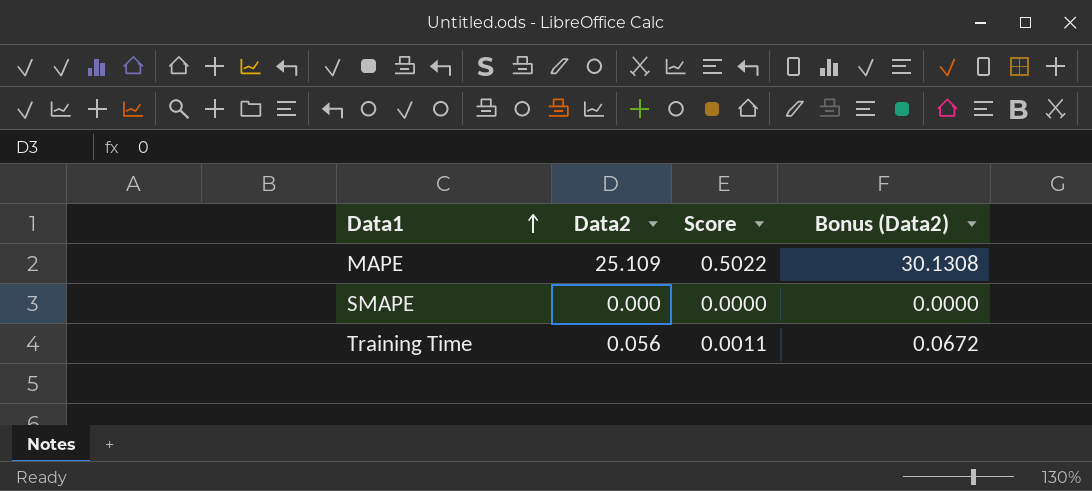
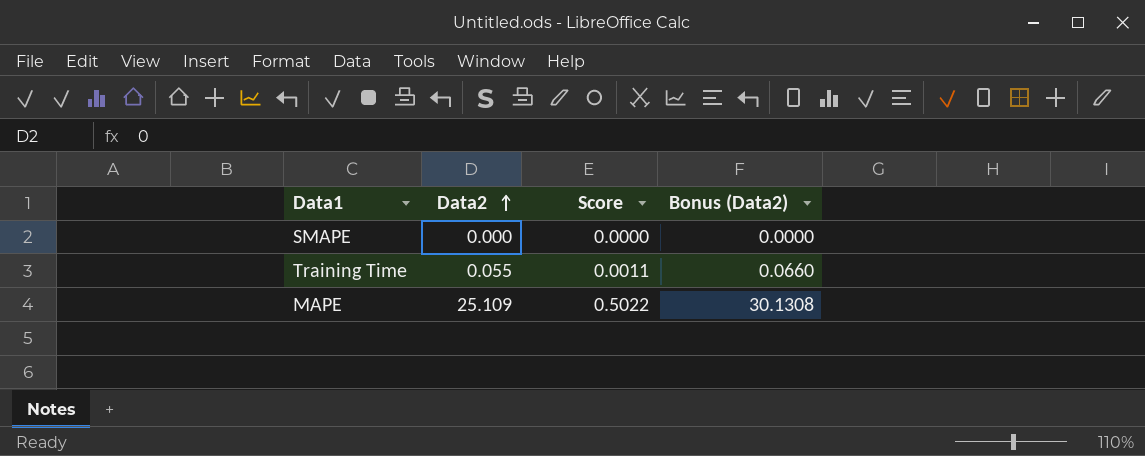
row order: Data1 ascending -> Data2 ascending
Training Time | Data2: 0.056 -> 0.055
Training Time | Bonus (Data2): 0.0672 -> 0.0660

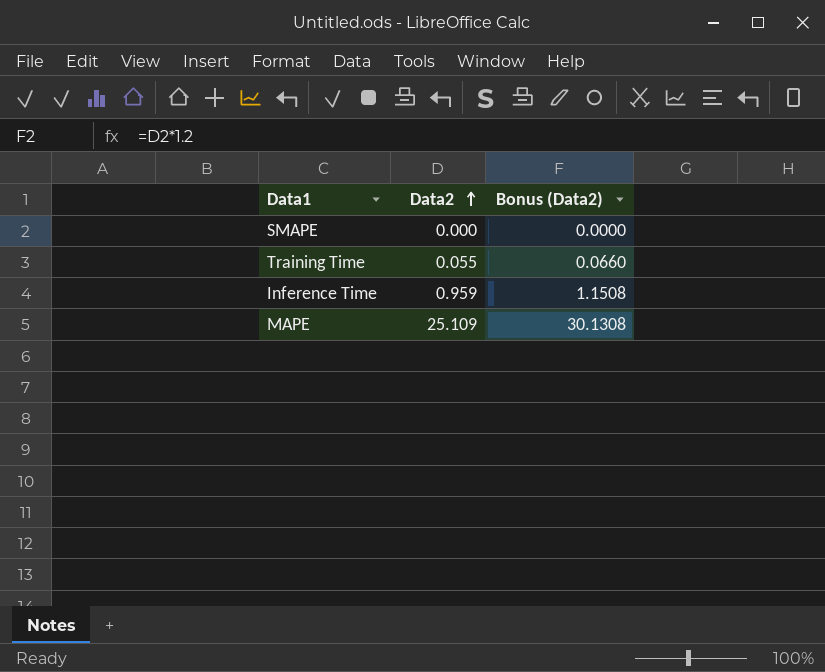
column Score | formula: [Data2] * 0.02 -> none
row Inference Time: none -> 0.959 | 1.1508

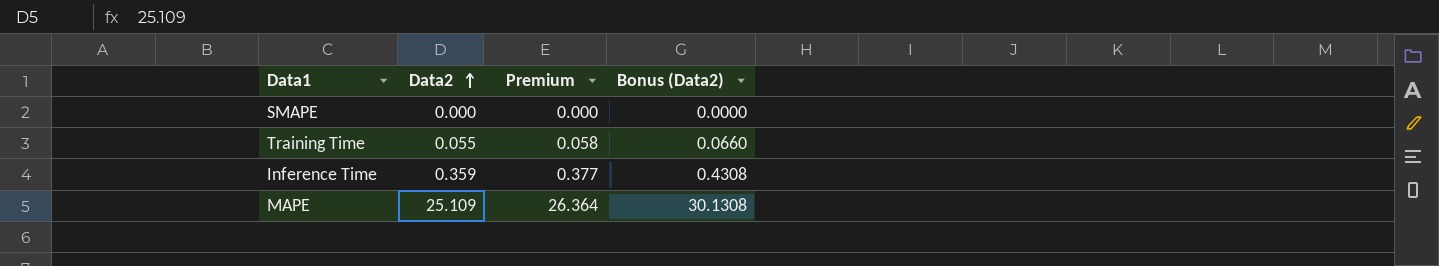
column Premium | formula: none -> [Data2] * 1.05
Inference Time | Data2: 0.959 -> 0.359
Inference Time | Bonus (Data2): 1.1508 -> 0.4308

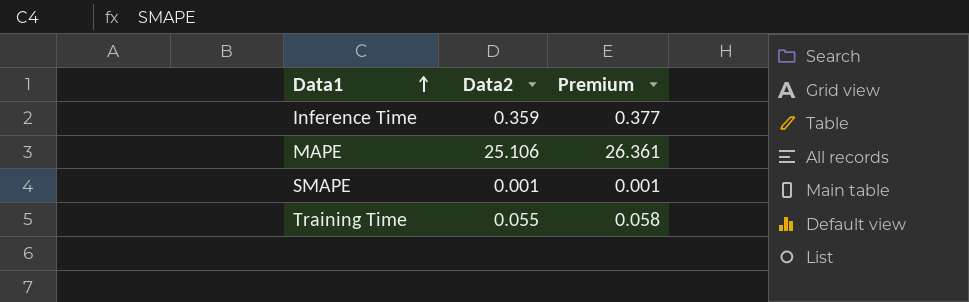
row order: Data2 ascending -> Data1 ascending
column Bonus (Data2) | formula: [Data2] * 1.2 -> none
MAPE | Data2: 25.109 -> 25.106
MAPE | Premium: 26.364 -> 26.361
SMAPE | Data2: 0.000 -> 0.001
SMAPE | Premium: 0.000 -> 0.001

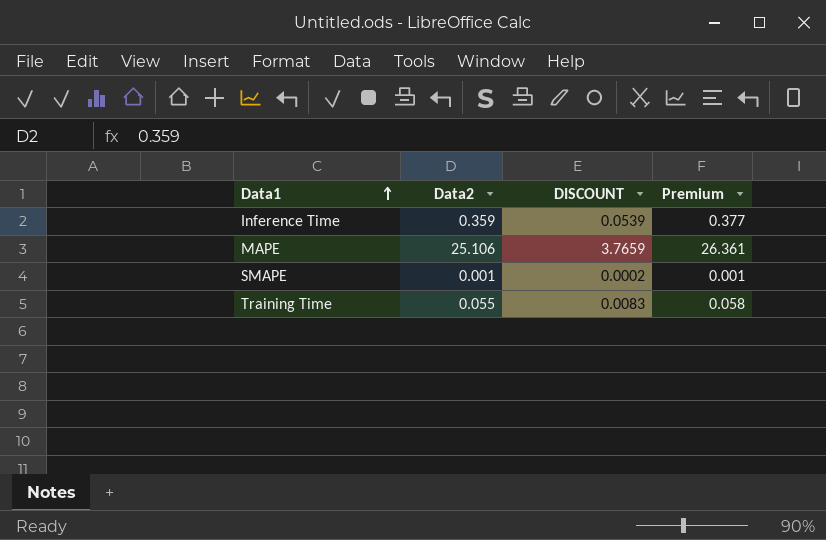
column DISCOUNT | formula: none -> [Data2] * 0.15

